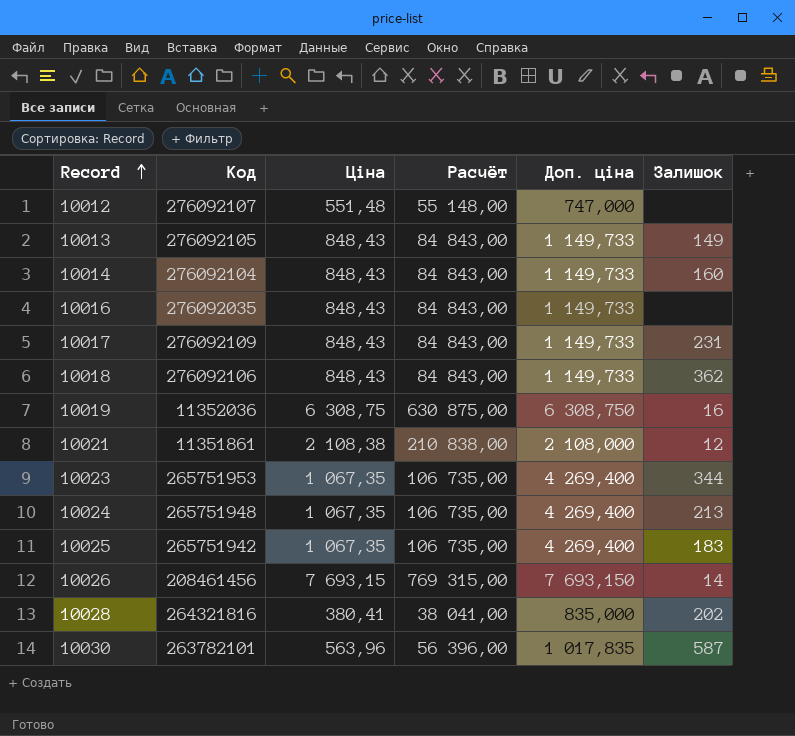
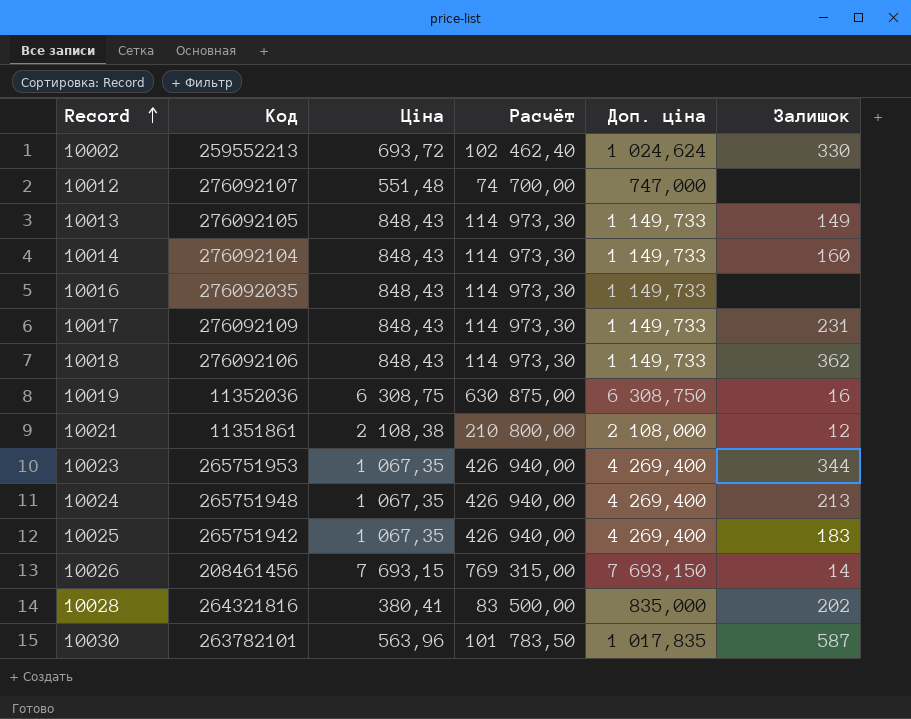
column Расчёт | formula: [Ціна] * 100 -> [Доп. ціна] * 100
row 10002: none -> 259552213 | 693,72 | 102 462,40 | 1 024,624 | 330

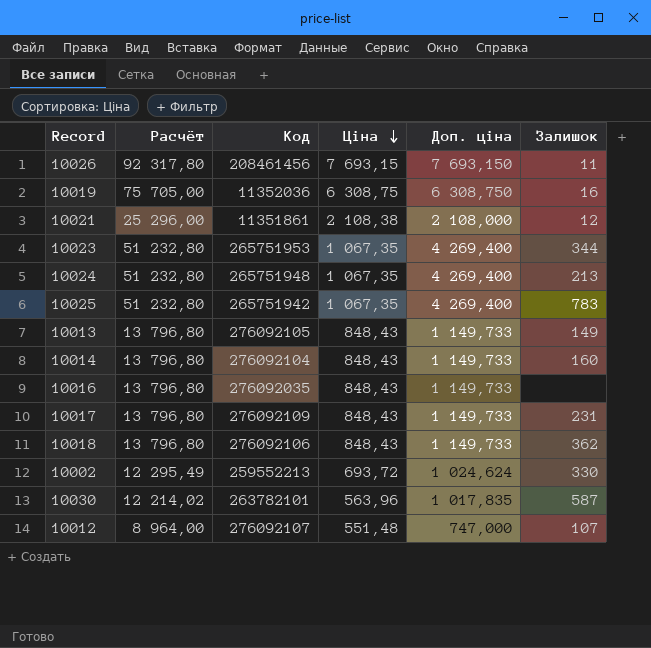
row order: Record ascending -> Ціна descending
column Расчёт | formula: [Доп. ціна] * 100 -> [Доп. ціна] * 12
column Расчёт | position: 4 -> 2
row 10028: 264321816 | 380,41 | 83 500,00 | 835,000 | 202 -> none
10026 | Залишок: 14 -> 11
10025 | Залишок: 183 -> 783
10012 | Залишок: none -> 107

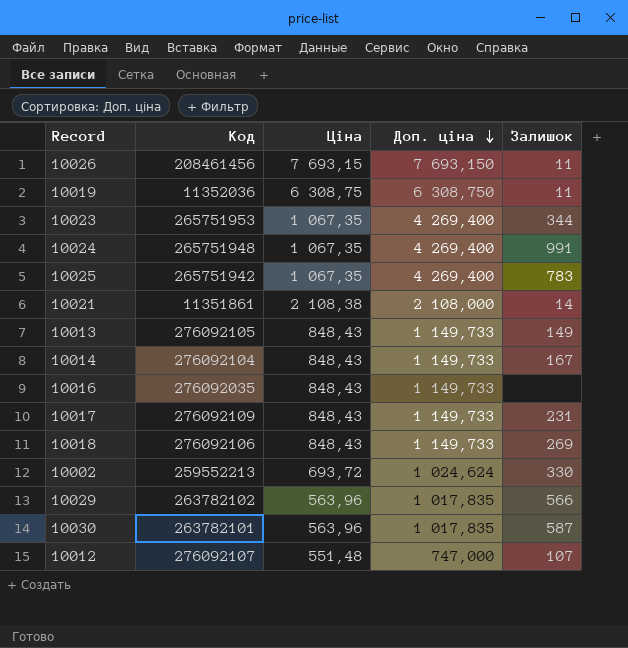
row order: Ціна descending -> Доп. ціна descending
column Расчёт | formula: [Доп. ціна] * 12 -> none
10019 | Залишок: 16 -> 11
10024 | Залишок: 213 -> 991
10021 | Залишок: 12 -> 14
10014 | Залишок: 160 -> 167
10018 | Залишок: 362 -> 269
row 10029: none -> 263782102 | 563,96 | 1 017,835 | 566

